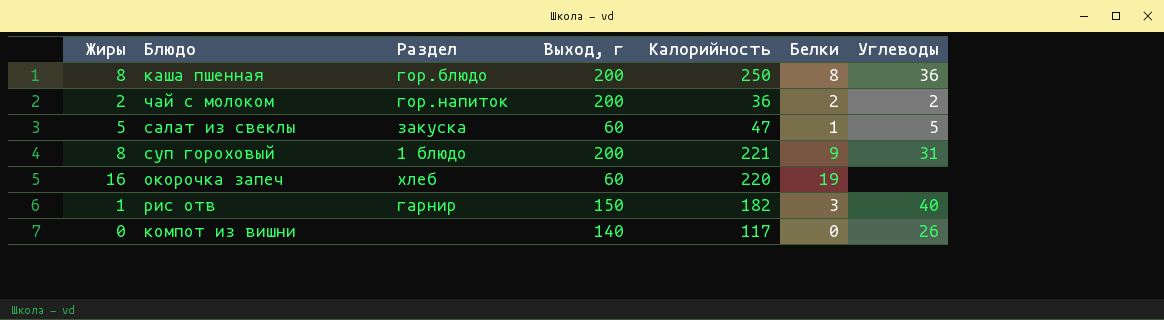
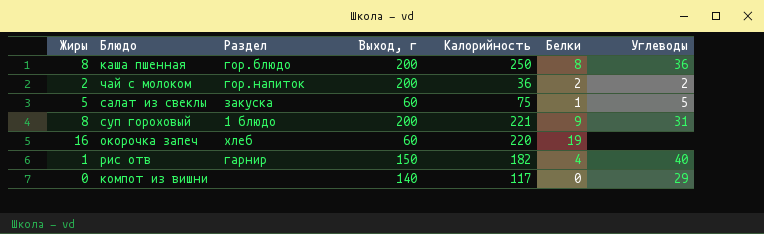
салат из свеклы | Калорийность: 47 -> 75
рис отв | Белки: 3 -> 4
компот из вишни | Углеводы: 26 -> 29

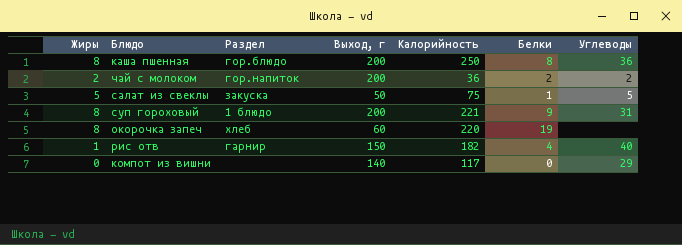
салат из свеклы | Выход, г: 60 -> 50
окорочка запеч | Жиры: 16 -> 8

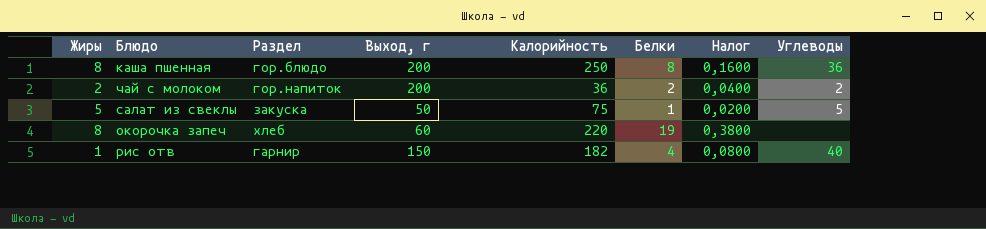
column Налог | formula: none -> [Белки] * 0,02
row суп гороховый: 8 | 1 блюдо | 200 | 221 | 9 | 31 -> none
row компот из вишни: 0 | none | 140 | 117 | 0 | 29 -> none

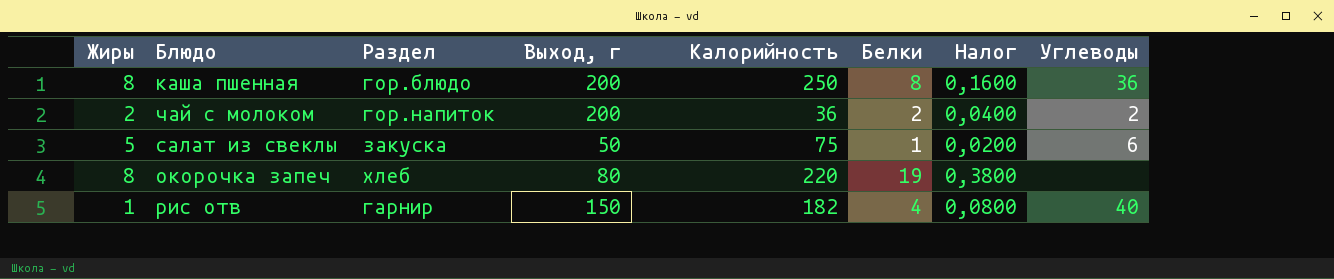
салат из свеклы | Углеводы: 5 -> 6
окорочка запеч | Выход, г: 60 -> 80

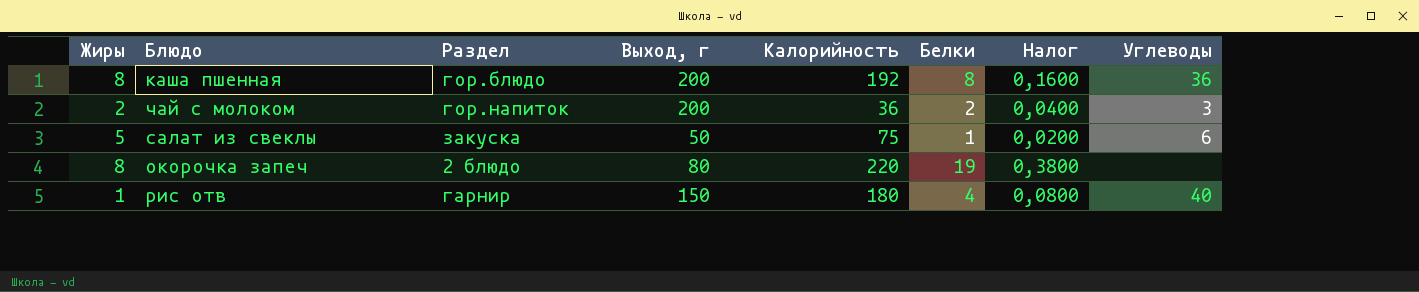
каша пшенная | Калорийность: 250 -> 192
чай с молоком | Углеводы: 2 -> 3
окорочка запеч | Раздел: хлеб -> 2 блюдо
рис отв | Калорийность: 182 -> 180

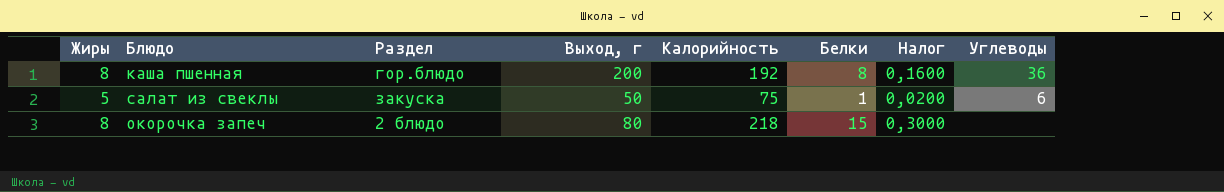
row чай с молоком: 2 | гор.напиток | 200 | 36 | 2 | 0,0400 | 3 -> none
row рис отв: 1 | гарнир | 150 | 180 | 4 | 0,0800 | 40 -> none
окорочка запеч | Калорийность: 220 -> 218
окорочка запеч | Белки: 19 -> 15
окорочка запеч | Налог: 0,3800 -> 0,3000

